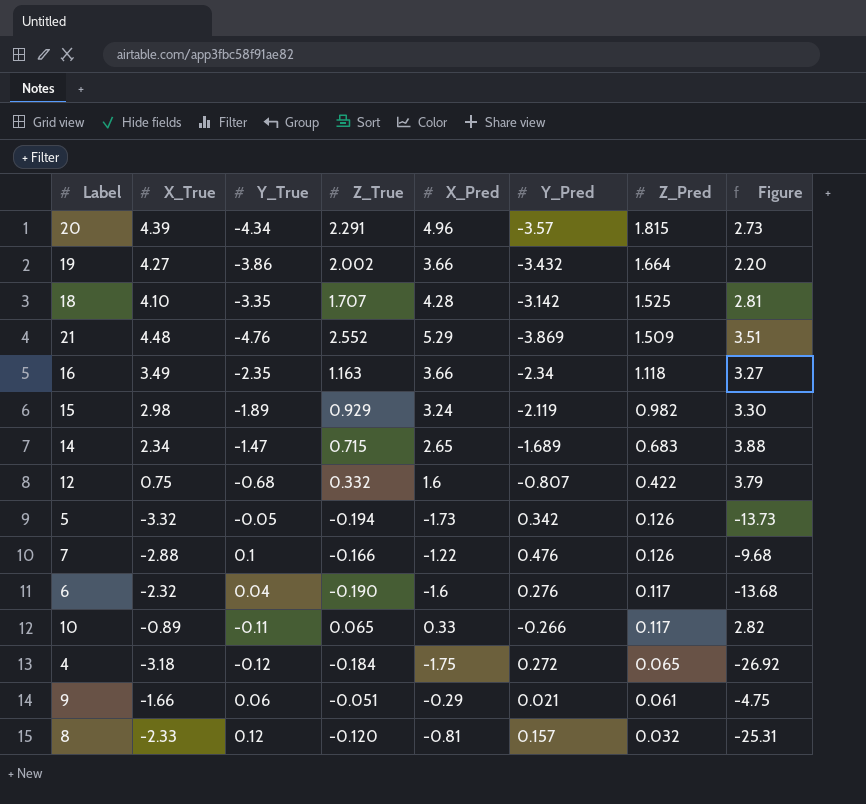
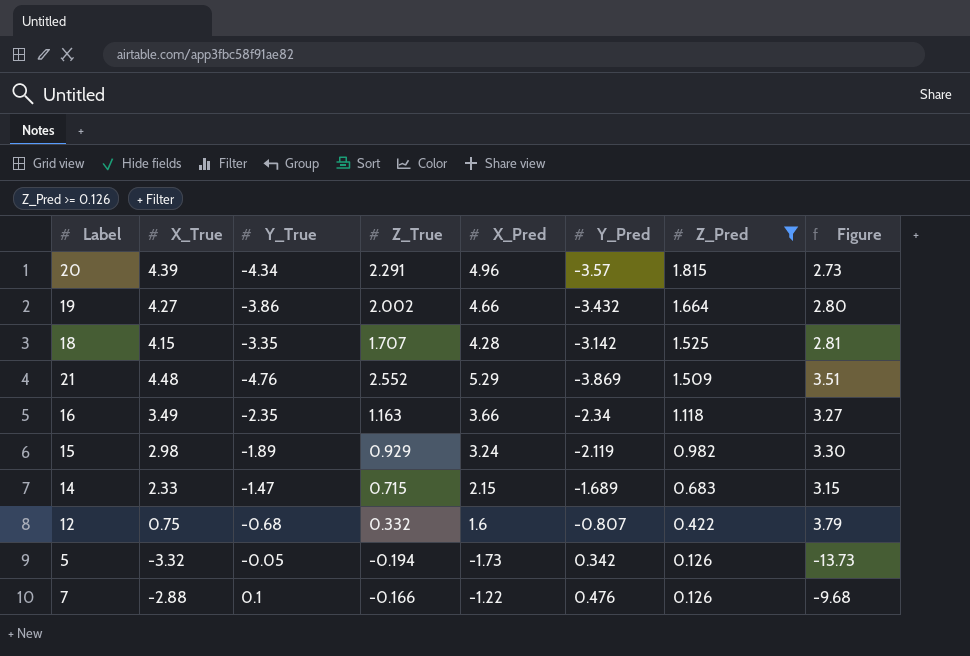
filter: none -> Z_Pred >= 0.126
19 | X_Pred: 3.66 -> 4.66
19 | Figure: 2.20 -> 2.80
18 | X_True: 4.10 -> 4.15
14 | X_True: 2.34 -> 2.33
14 | X_Pred: 2.65 -> 2.15
14 | Figure: 3.88 -> 3.15

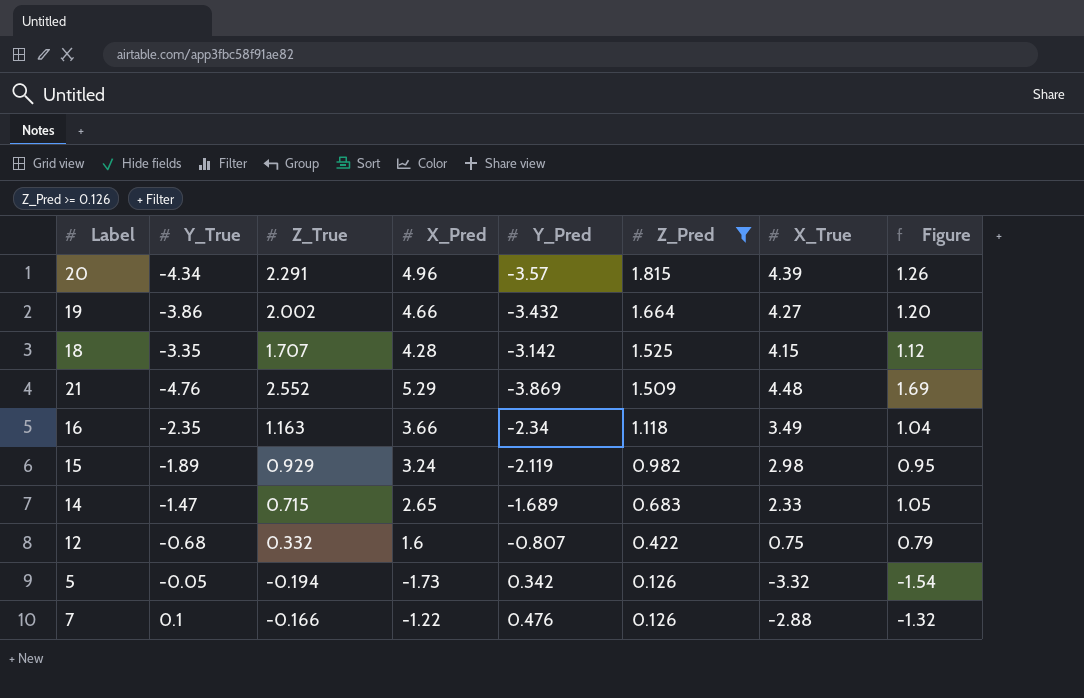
column X_True | position: 2 -> 7
column Figure | formula: [X_Pred] / [Z_Pred] -> [Z_True] / [Z_Pred]
14 | X_Pred: 2.15 -> 2.65

